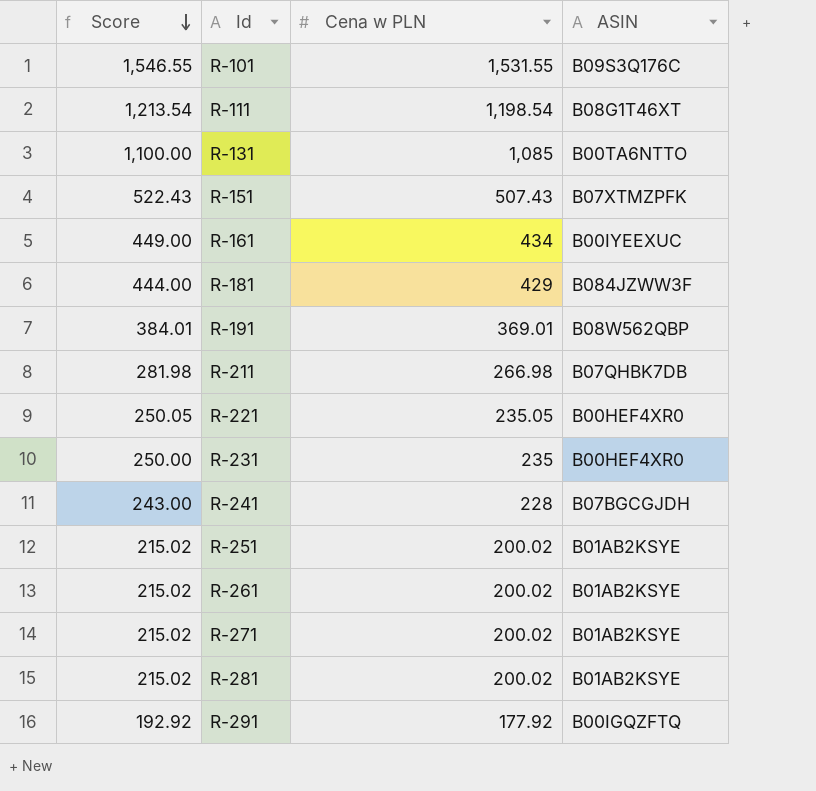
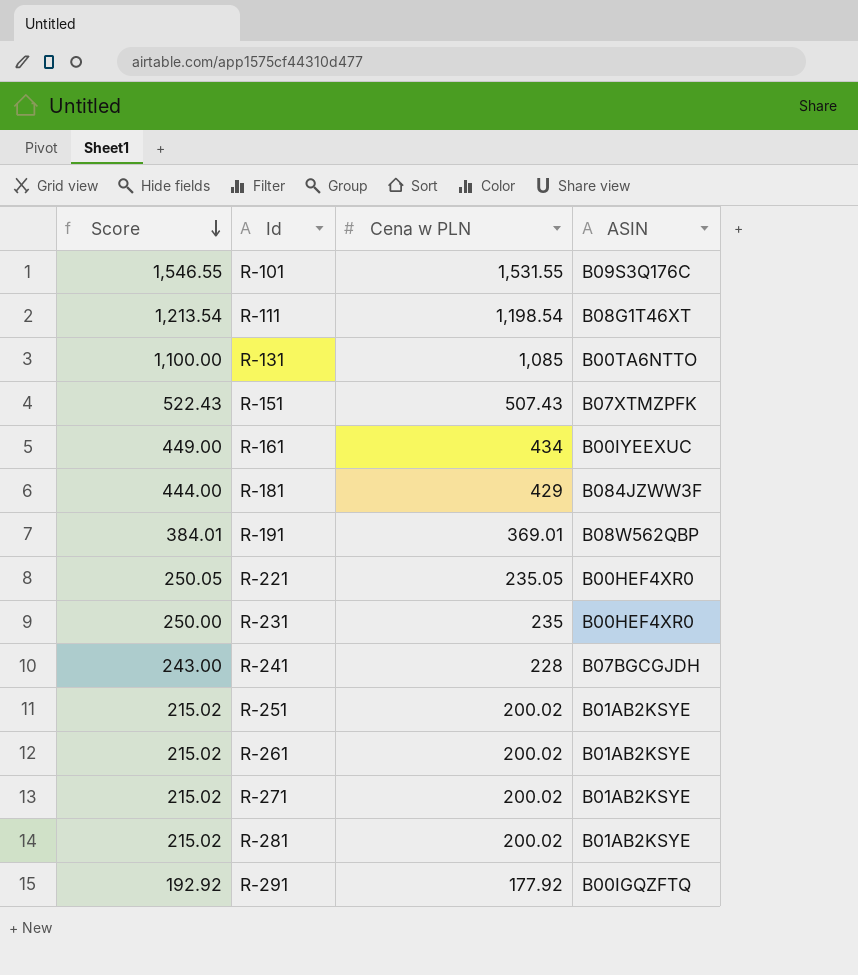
row R-211: 281.98 | 266.98 | B07QHBK7DB -> none

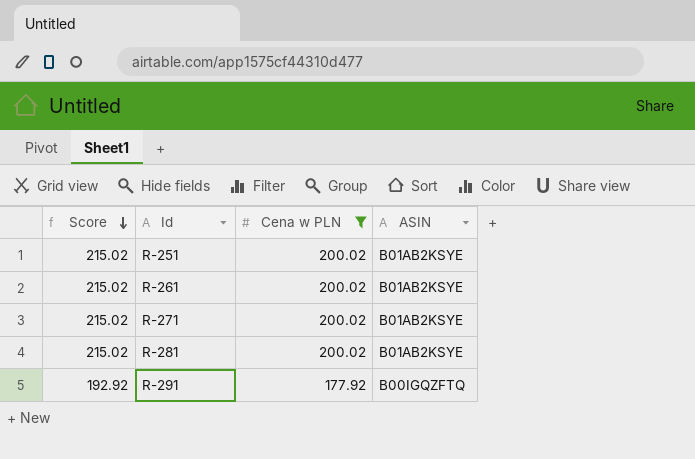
filter: none -> Cena w PLN <= 200.02

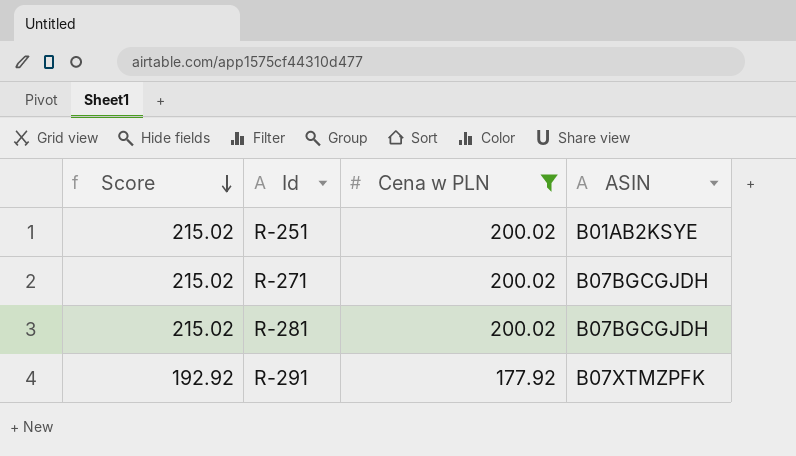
row R-261: 215.02 | 200.02 | B01AB2KSYE -> none
R-271 | ASIN: B01AB2KSYE -> B07BGCGJDH
R-281 | ASIN: B01AB2KSYE -> B07BGCGJDH
R-291 | ASIN: B00IGQZFTQ -> B07XTMZPFK

